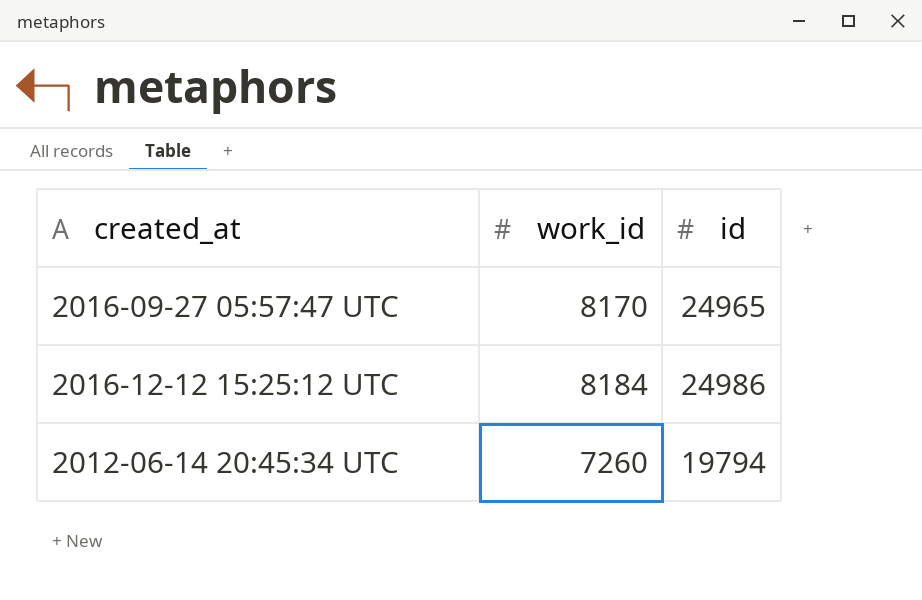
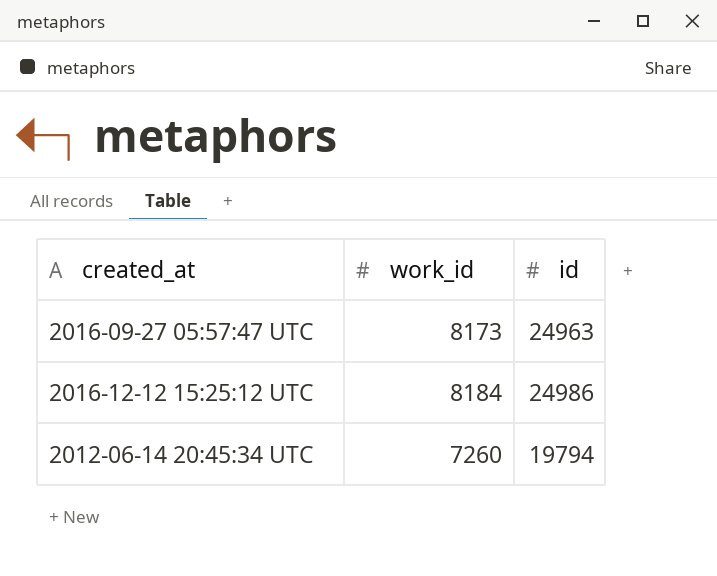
2016-09-27 05:57:47 UTC | work_id: 8170 -> 8173
2016-09-27 05:57:47 UTC | id: 24965 -> 24963

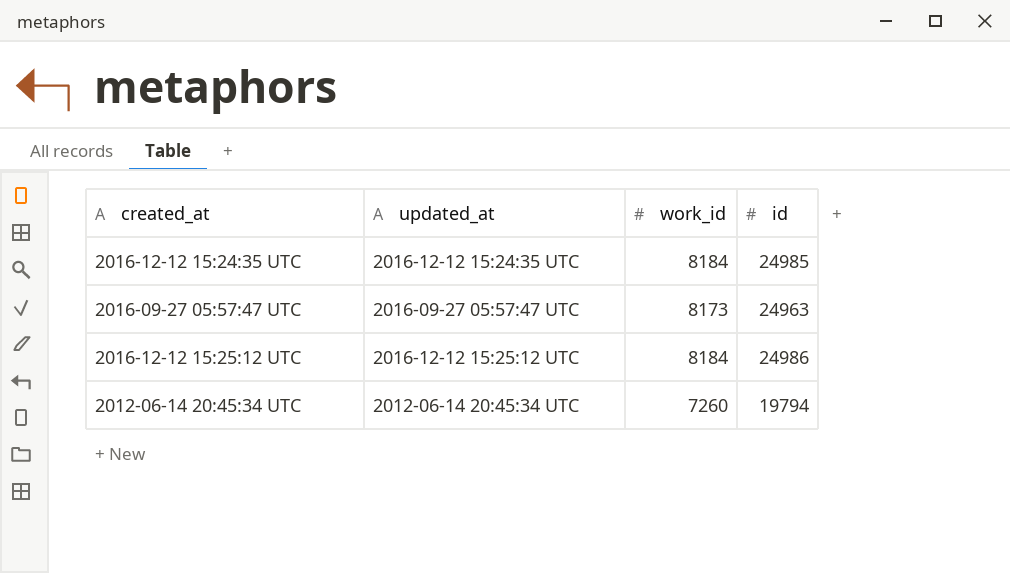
column updated_at | position: none -> 2
row 2016-12-12 15:24:35 UTC: none -> 2016-12-12 15:24:35 UTC | 8184 | 24985

